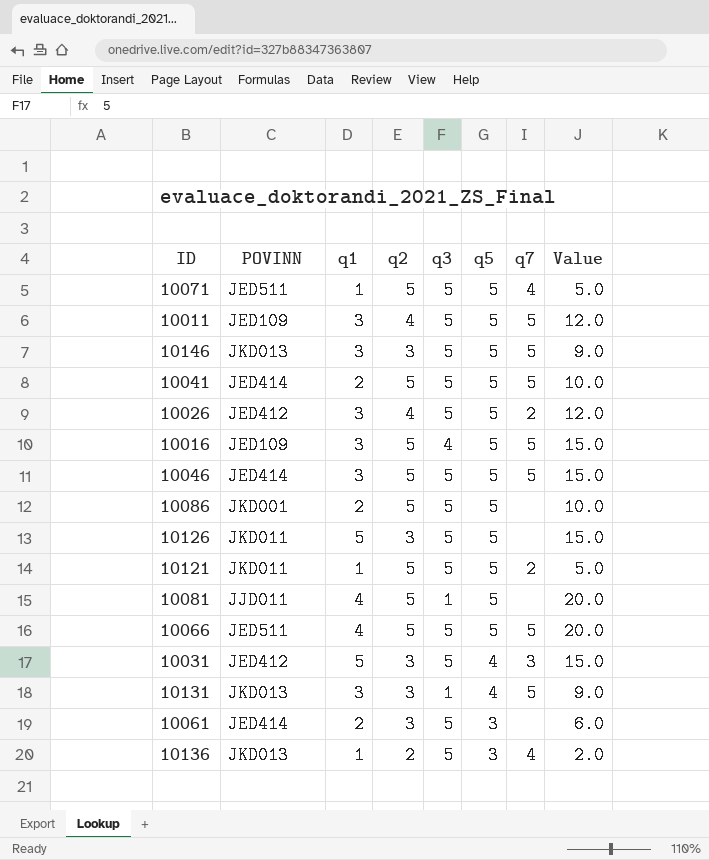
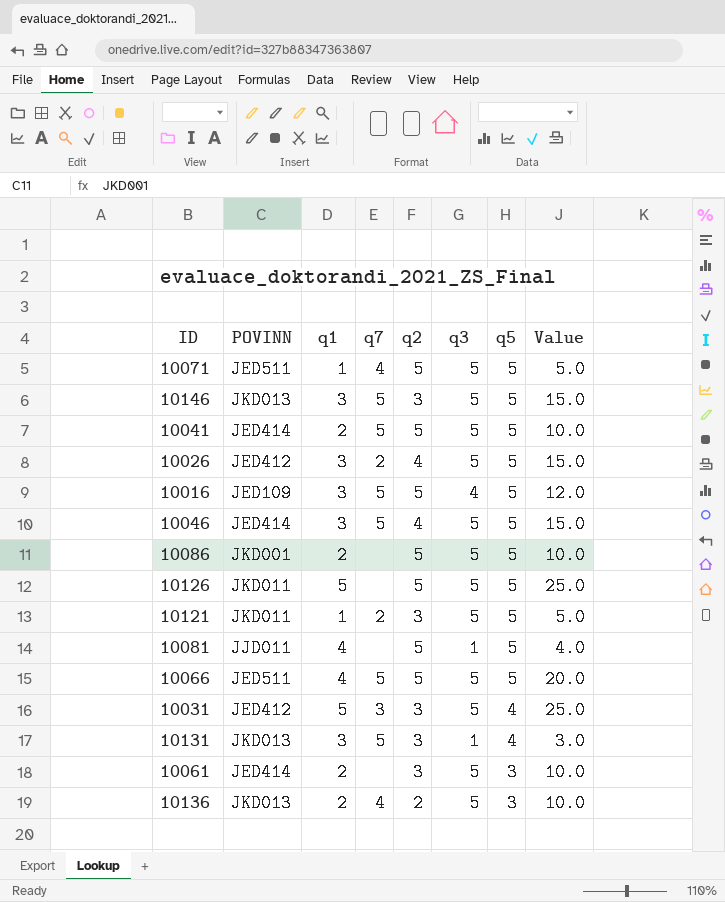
column q7 | position: 7 -> 4
column Value | formula: [q1] * [q2] -> [q1] * [q3]
row 10011: JED109 | 3 | 4 | 5 | 5 | 5 | 12.0 -> none
10046 | q2: 5 -> 4
10126 | q2: 3 -> 5
10121 | q2: 5 -> 3
10136 | q1: 1 -> 2

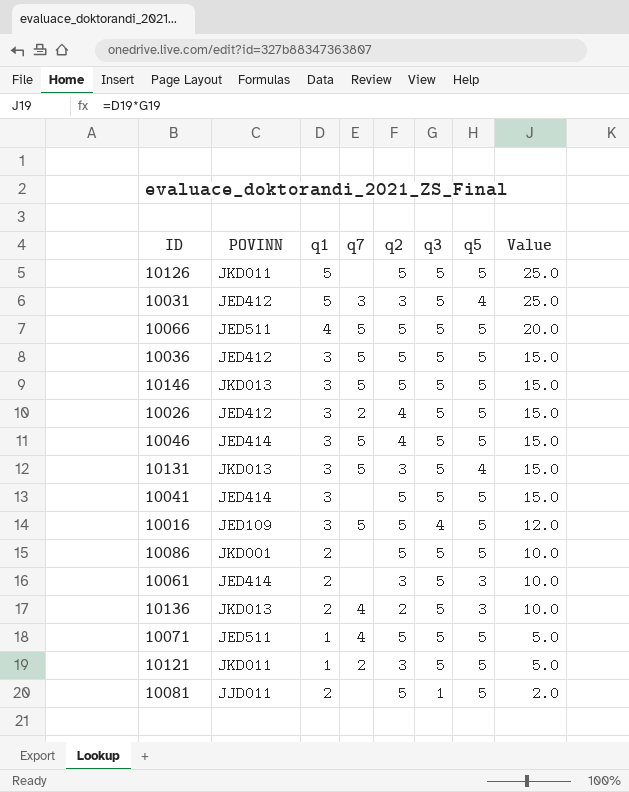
row order: q5 descending -> Value descending
row 10036: none -> JED412 | 3 | 5 | 5 | 5 | 5 | 15.0
10146 | q2: 3 -> 5
10131 | q3: 1 -> 5
10131 | Value: 3.0 -> 15.0
10041 | q1: 2 -> 3
10041 | q7: 5 -> none
10041 | Value: 10.0 -> 15.0
10081 | q1: 4 -> 2
10081 | Value: 4.0 -> 2.0

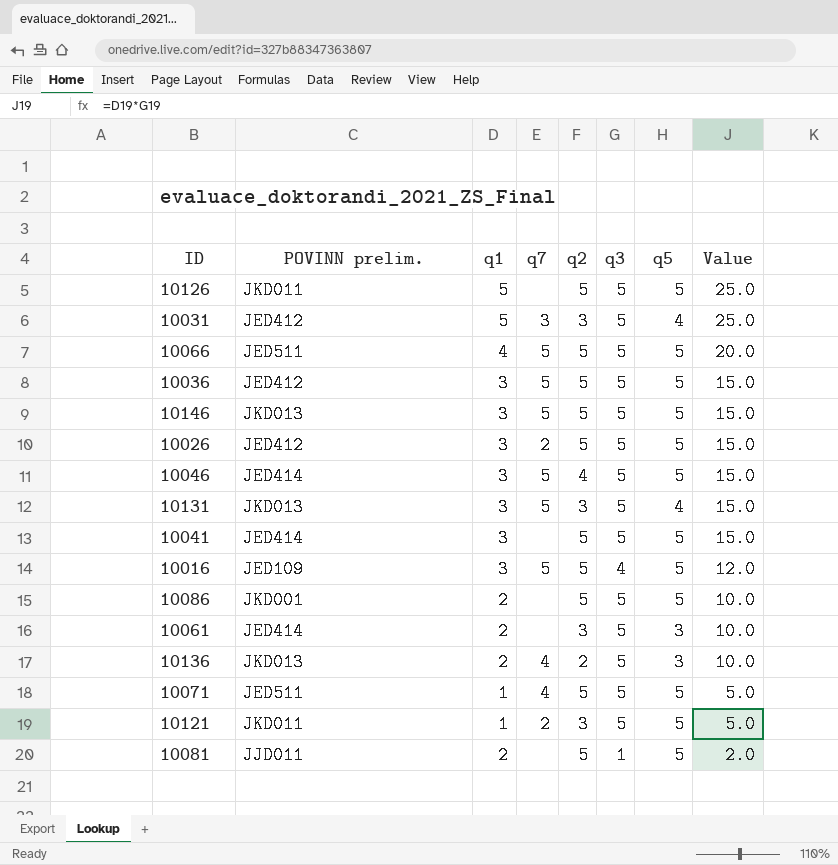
column name: POVINN -> POVINN prelim.
10026 | q2: 4 -> 5

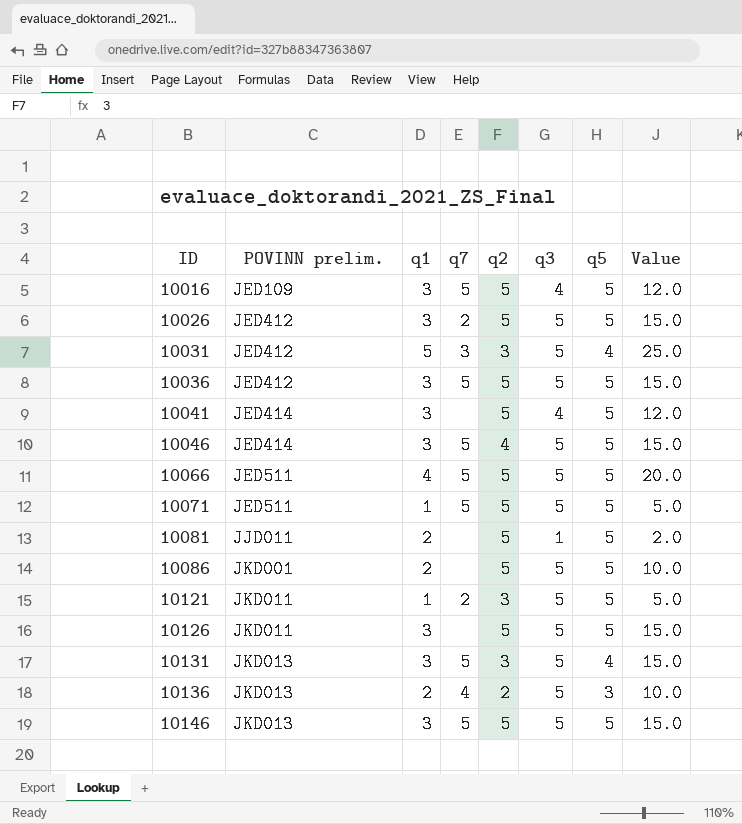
row order: Value descending -> ID ascending
row 10061: JED414 | 2 | none | 3 | 5 | 3 | 10.0 -> none
10041 | q3: 5 -> 4
10041 | Value: 15.0 -> 12.0
10071 | q7: 4 -> 5
10126 | q1: 5 -> 3
10126 | Value: 25.0 -> 15.0

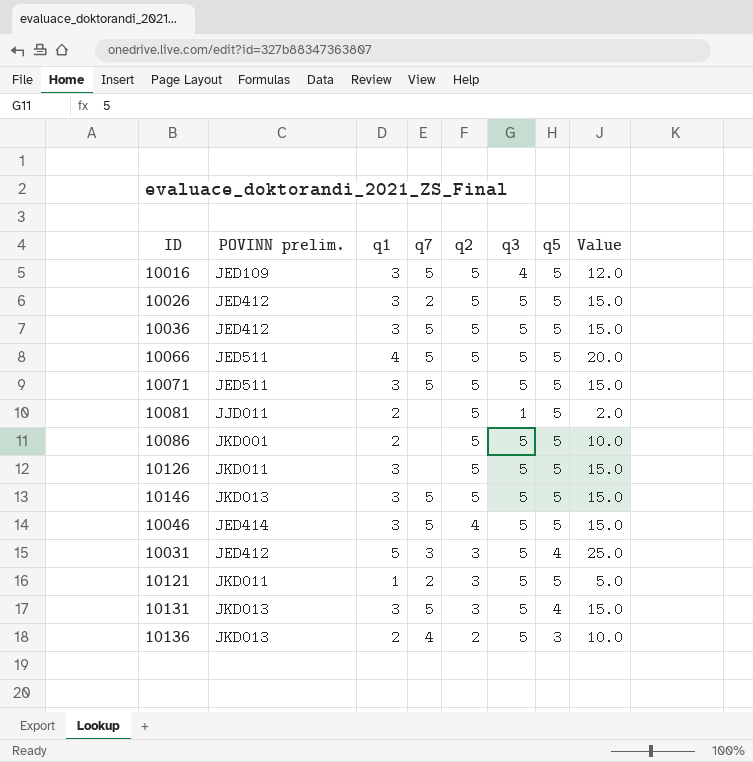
row order: ID ascending -> q2 descending
row 10041: JED414 | 3 | none | 5 | 4 | 5 | 12.0 -> none
10071 | q1: 1 -> 3
10071 | Value: 5.0 -> 15.0

